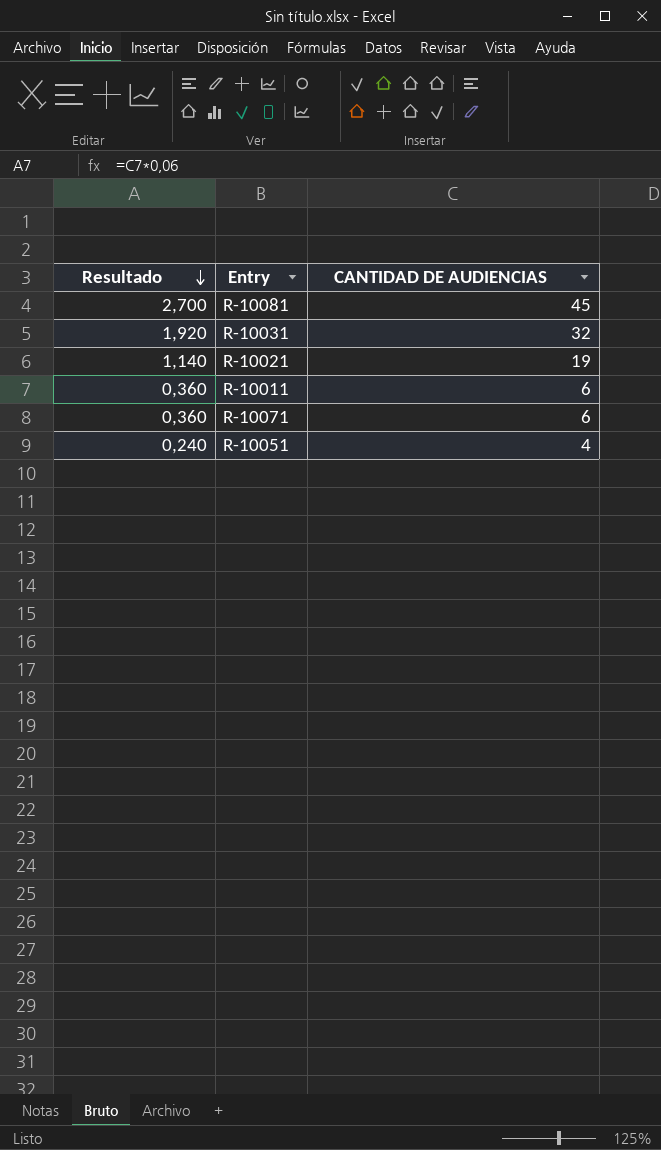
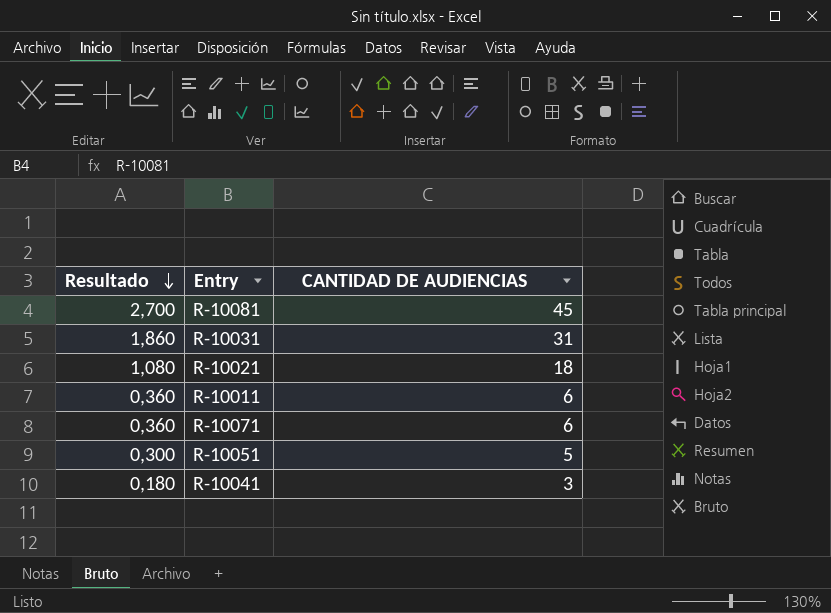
R-10031 | Resultado: 1,920 -> 1,860
R-10031 | CANTIDAD DE AUDIENCIAS: 32 -> 31
R-10021 | Resultado: 1,140 -> 1,080
R-10021 | CANTIDAD DE AUDIENCIAS: 19 -> 18
R-10051 | Resultado: 0,240 -> 0,300
R-10051 | CANTIDAD DE AUDIENCIAS: 4 -> 5
row R-10041: none -> 0,180 | 3

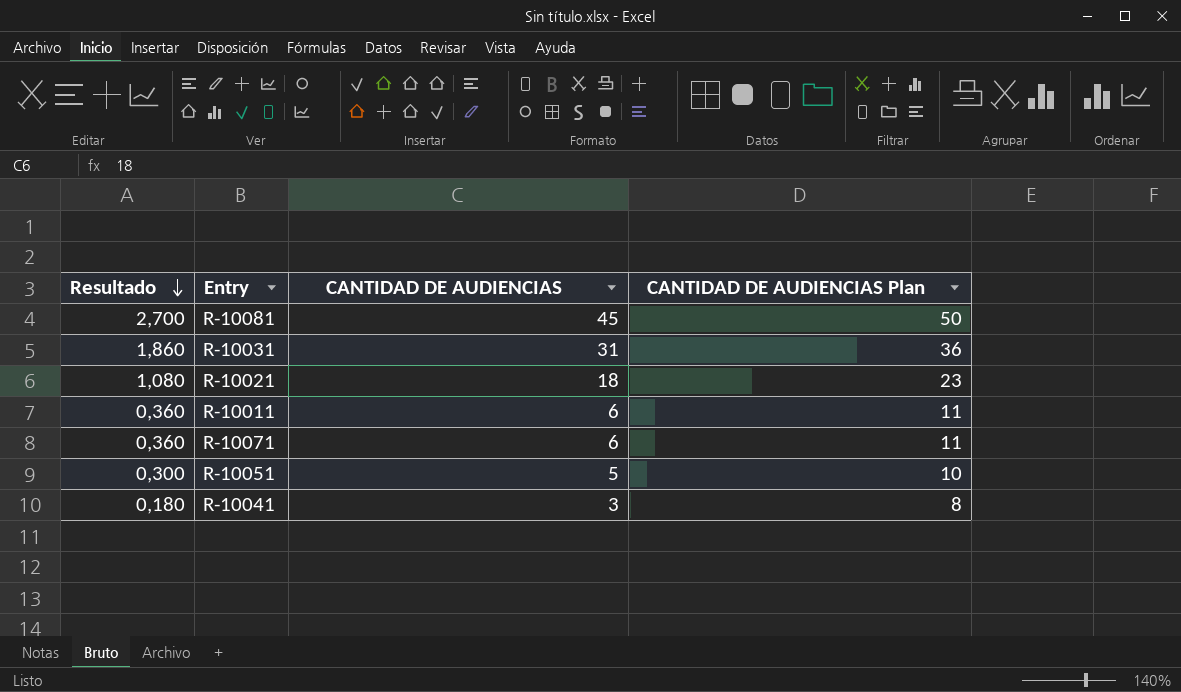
column CANTIDAD DE AUDIENCIAS Plan | formula: none -> [CANTIDAD DE AUDIENCIAS] + 5

